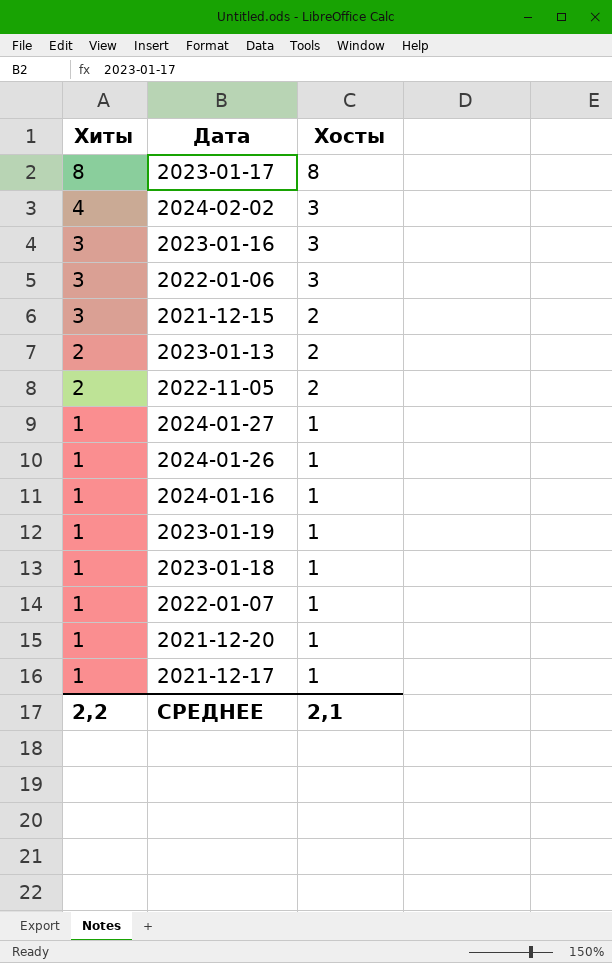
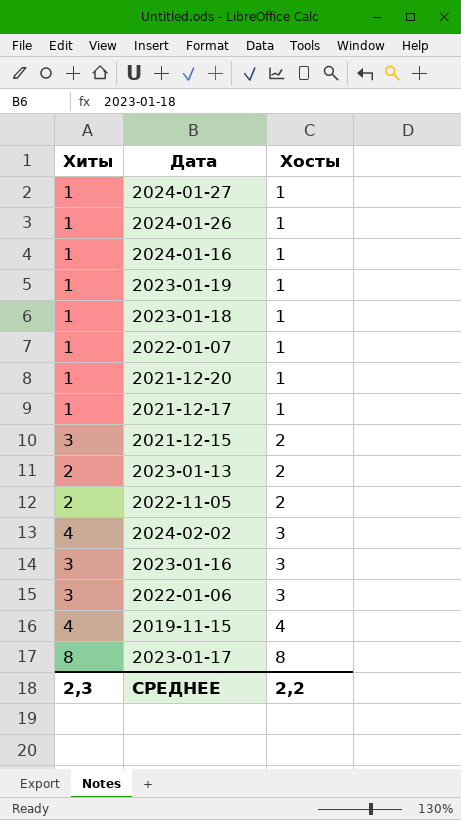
row order: Хиты descending -> Хосты ascending
row 2019-11-15: none -> 4 | 4
СРЕДНЕЕ | Хиты: 2,2 -> 2,3
СРЕДНЕЕ | Хосты: 2,1 -> 2,2

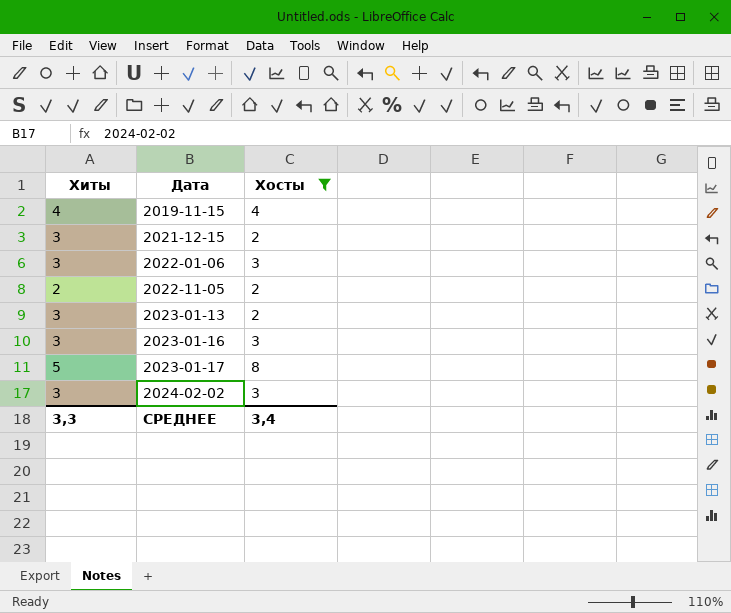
filter: none -> Хосты != 1
row order: Хосты ascending -> Дата ascending
2023-01-13 | Хиты: 2 -> 3
2023-01-17 | Хиты: 8 -> 5
2024-02-02 | Хиты: 4 -> 3
СРЕДНЕЕ | Хиты: 2,3 -> 3,3
СРЕДНЕЕ | Хосты: 2,2 -> 3,4

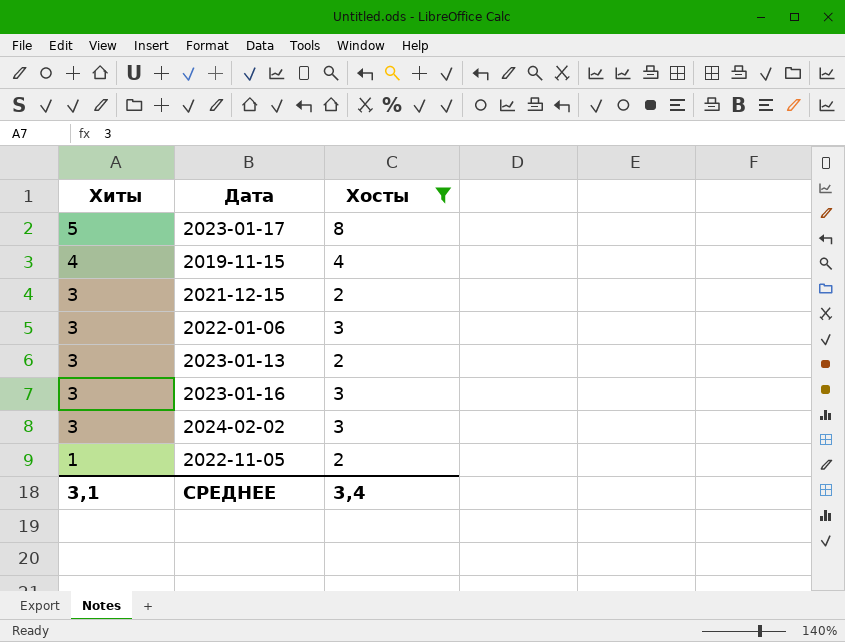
row order: Дата ascending -> Хиты descending
2022-11-05 | Хиты: 2 -> 1
СРЕДНЕЕ | Хиты: 3,3 -> 3,1

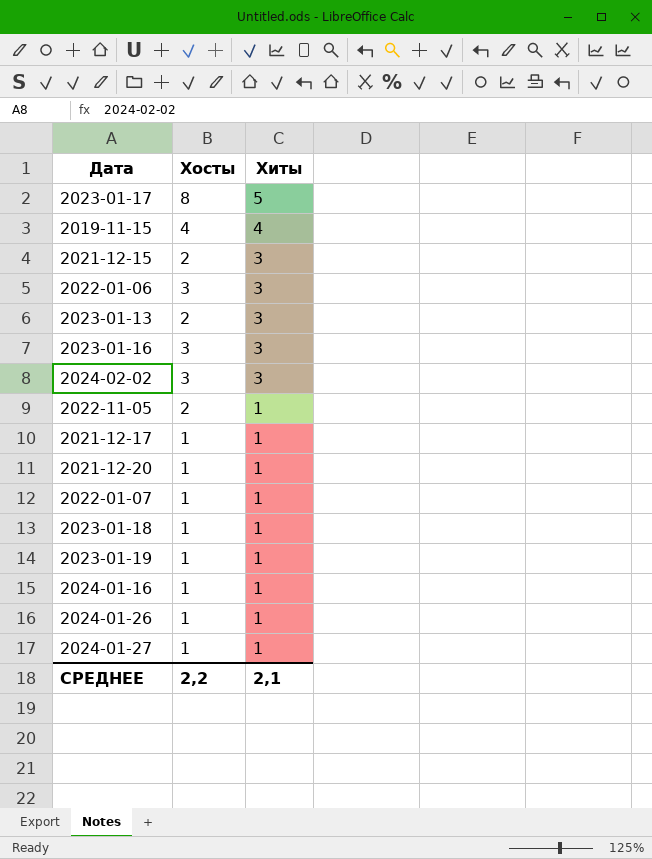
filter: Хосты != 1 -> none
column Хиты | position: 1 -> 3
СРЕДНЕЕ | Хосты: 3,4 -> 2,2
СРЕДНЕЕ | Хиты: 3,1 -> 2,1

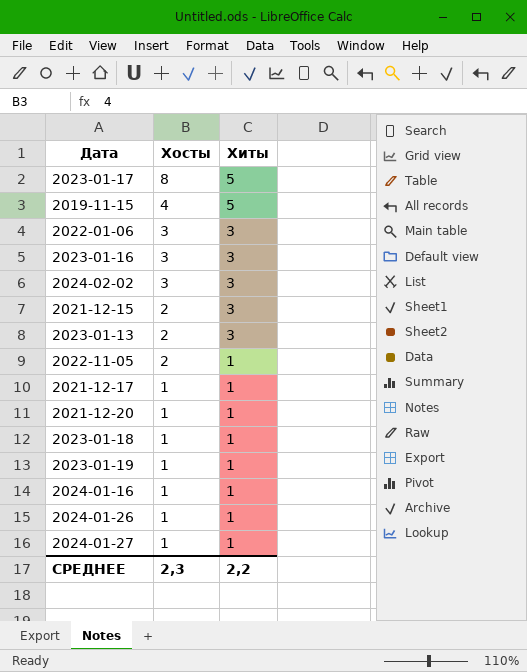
row order: Хиты descending -> Хосты descending
row 2022-01-07: 1 | 1 -> none
2019-11-15 | Хиты: 4 -> 5
СРЕДНЕЕ | Хосты: 2,2 -> 2,3
СРЕДНЕЕ | Хиты: 2,1 -> 2,2

